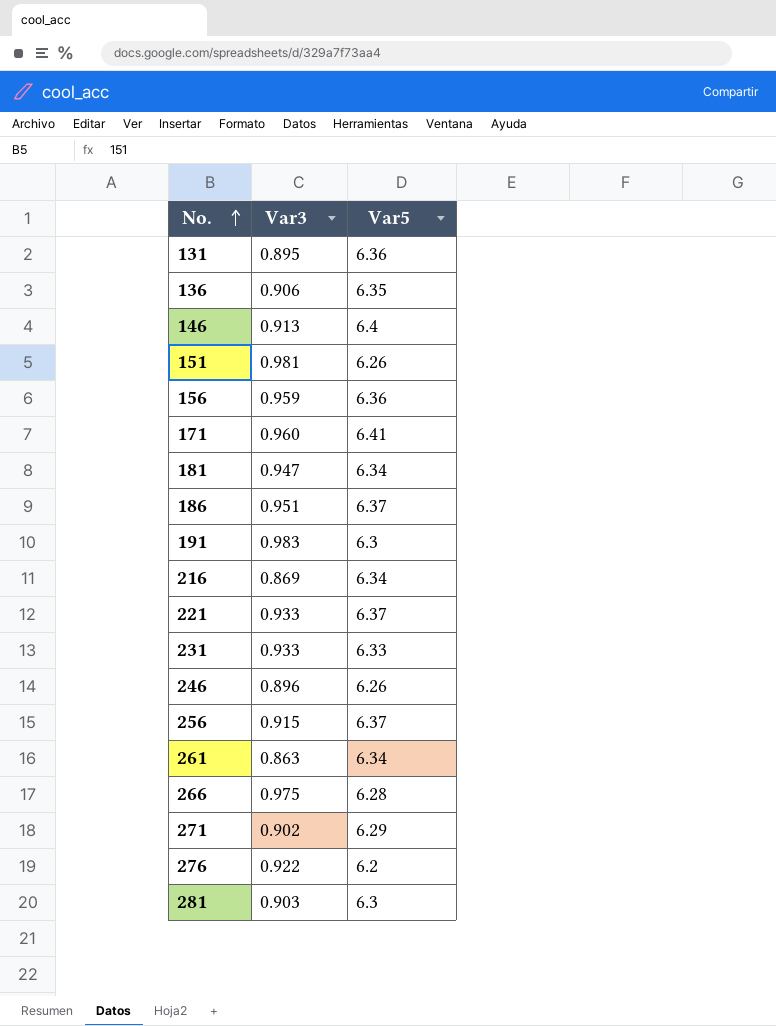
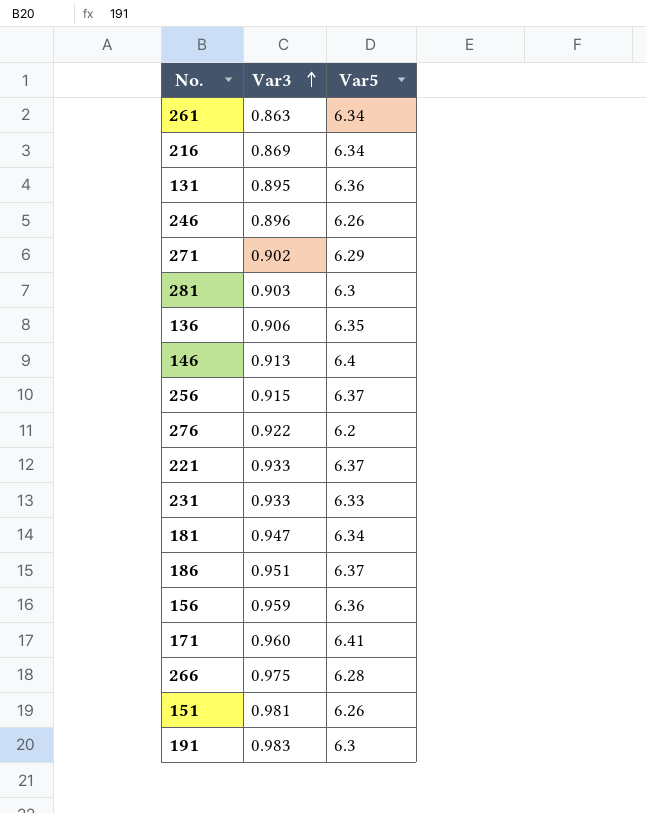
row order: No. ascending -> Var3 ascending

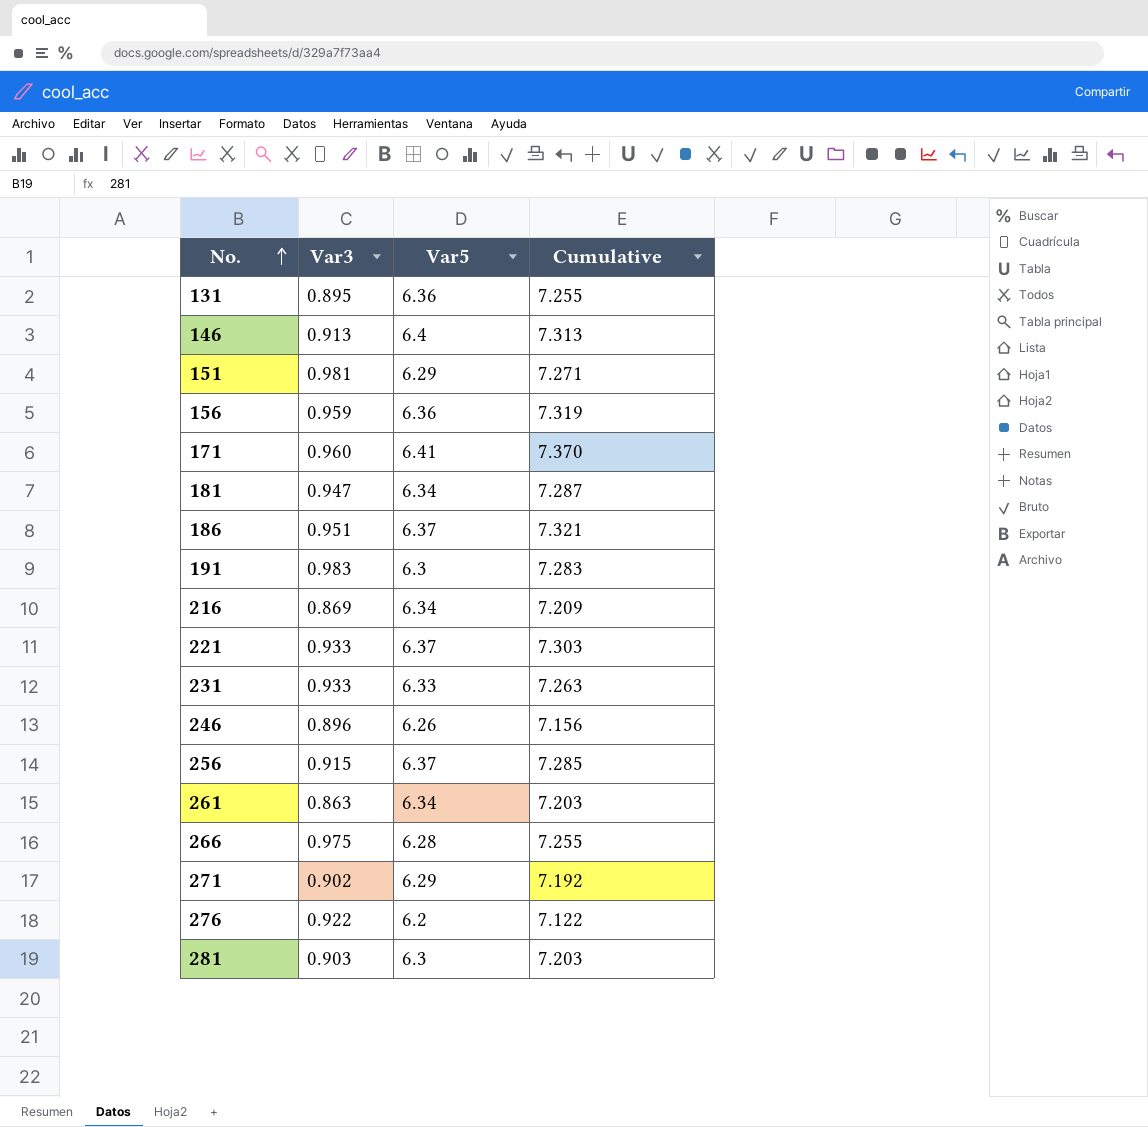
row order: Var3 ascending -> No. ascending
column Cumulative | formula: none -> [Var3] + [Var5]
row 136: 0.906 | 6.35 -> none
151 | Var5: 6.26 -> 6.29

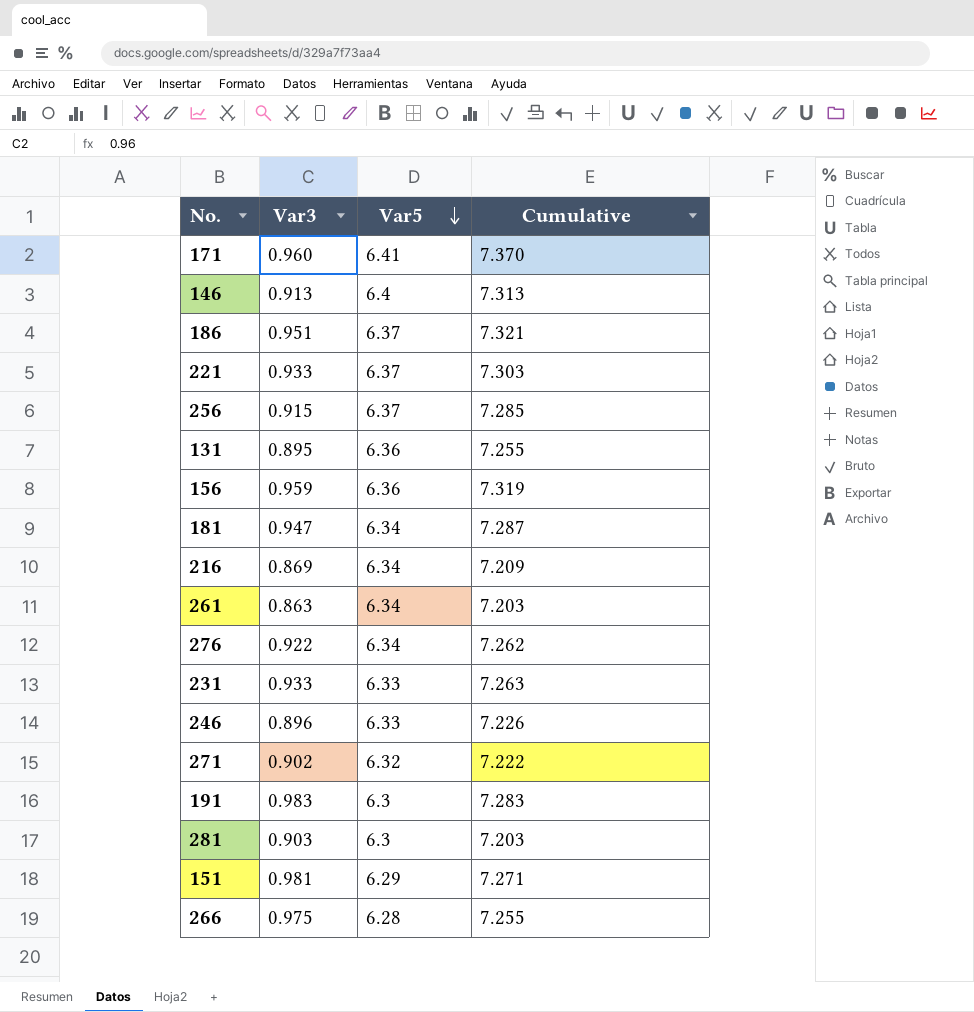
row order: No. ascending -> Var5 descending
276 | Var5: 6.2 -> 6.34
276 | Cumulative: 7.122 -> 7.262
246 | Var5: 6.26 -> 6.33
246 | Cumulative: 7.156 -> 7.226
271 | Var5: 6.29 -> 6.32
271 | Cumulative: 7.192 -> 7.222

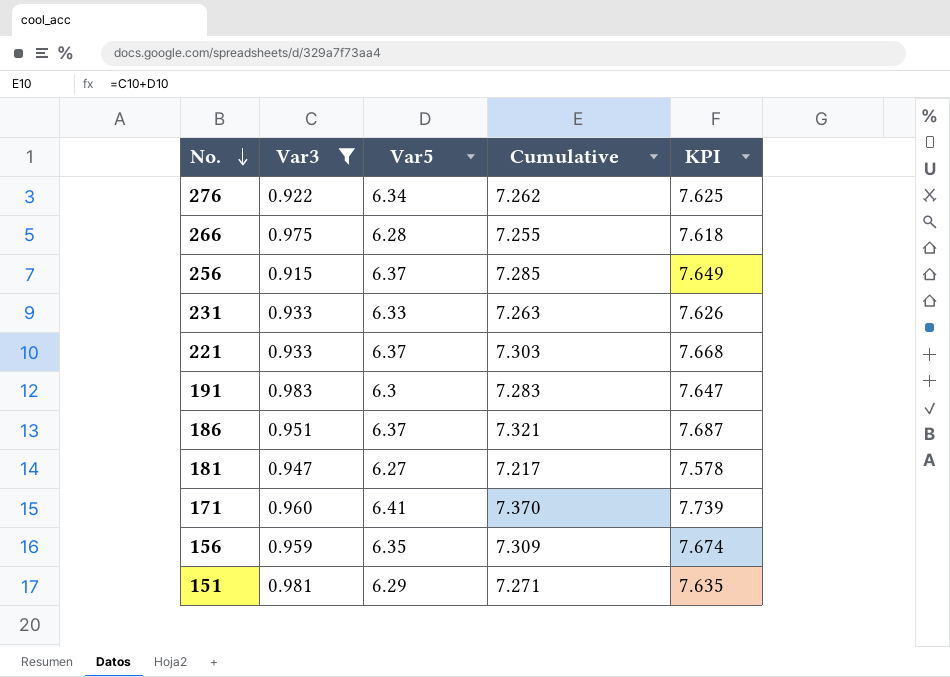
filter: none -> Var3 >= 0.915
row order: Var5 descending -> No. descending
column KPI | formula: none -> [Cumulative] * 1.05
181 | Var5: 6.34 -> 6.27
181 | Cumulative: 7.287 -> 7.217
156 | Var5: 6.36 -> 6.35
156 | Cumulative: 7.319 -> 7.309

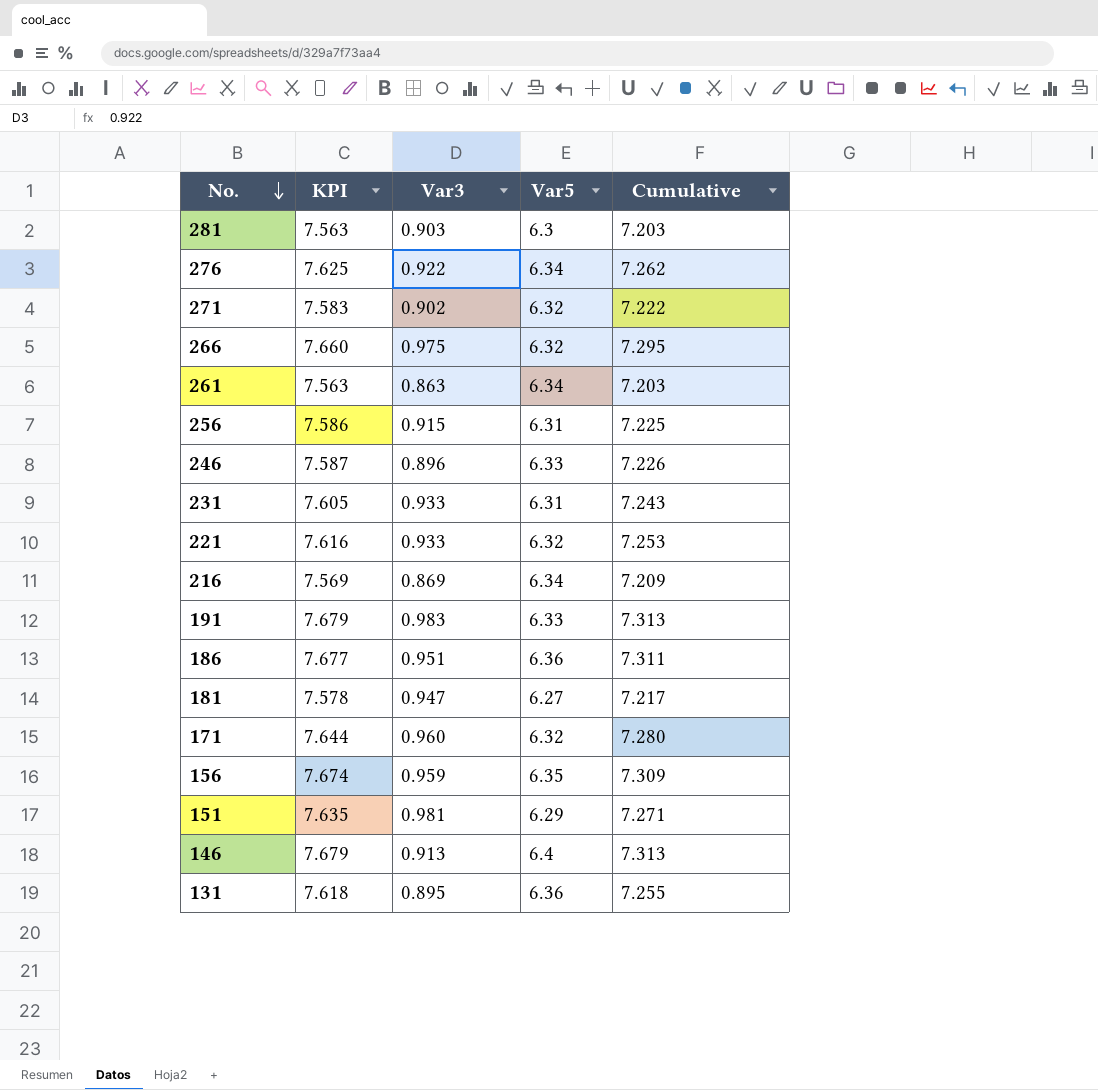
filter: Var3 >= 0.915 -> none
column KPI | position: 5 -> 2
266 | KPI: 7.618 -> 7.660
266 | Var5: 6.28 -> 6.32
266 | Cumulative: 7.255 -> 7.295
256 | KPI: 7.649 -> 7.586
256 | Var5: 6.37 -> 6.31
256 | Cumulative: 7.285 -> 7.225
231 | KPI: 7.626 -> 7.605
231 | Var5: 6.33 -> 6.31
231 | Cumulative: 7.263 -> 7.243
221 | KPI: 7.668 -> 7.616
221 | Var5: 6.37 -> 6.32
221 | Cumulative: 7.303 -> 7.253
191 | KPI: 7.647 -> 7.679
191 | Var5: 6.3 -> 6.33
191 | Cumulative: 7.283 -> 7.313
186 | KPI: 7.687 -> 7.677
186 | Var5: 6.37 -> 6.36
186 | Cumulative: 7.321 -> 7.311
171 | KPI: 7.739 -> 7.644
171 | Var5: 6.41 -> 6.32
171 | Cumulative: 7.370 -> 7.280

